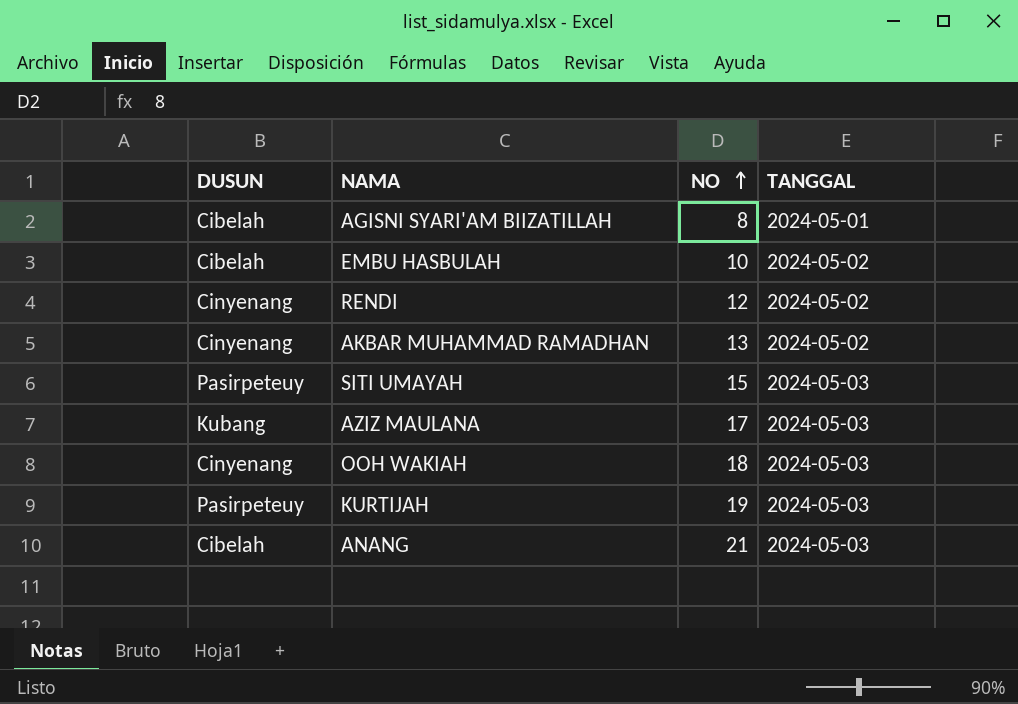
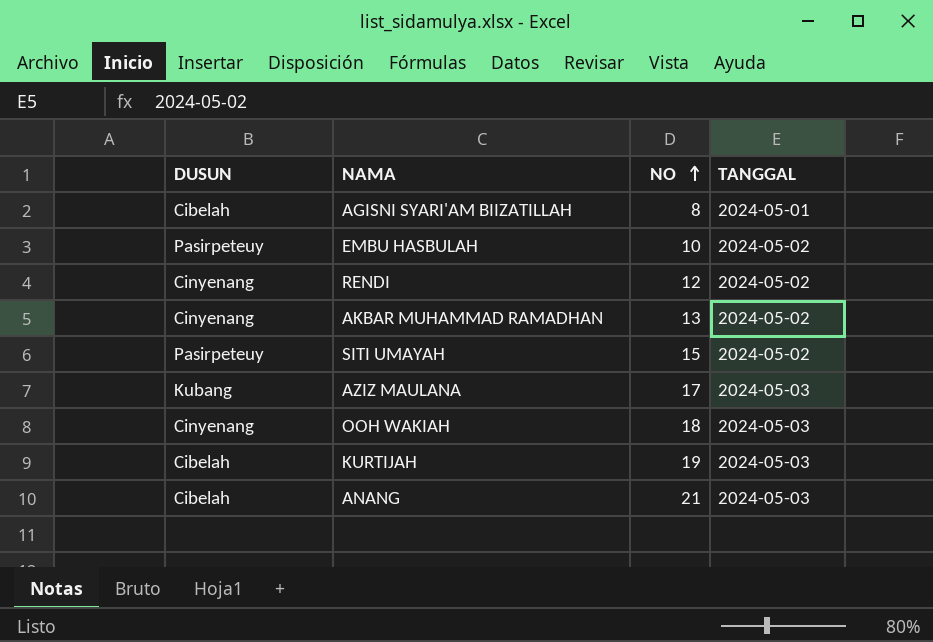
EMBU HASBULAH | DUSUN: Cibelah -> Pasirpeteuy
SITI UMAYAH | TANGGAL: 2024-05-03 -> 2024-05-02
KURTIJAH | DUSUN: Pasirpeteuy -> Cibelah

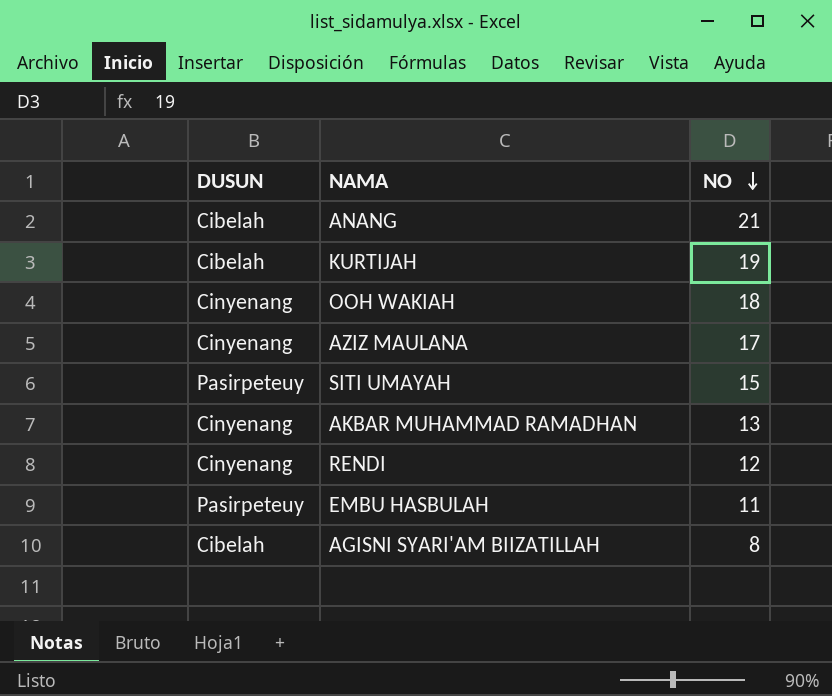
row order: NO ascending -> NO descending
column TANGGAL | position: 4 -> none
AZIZ MAULANA | DUSUN: Kubang -> Cinyenang
EMBU HASBULAH | NO: 10 -> 11

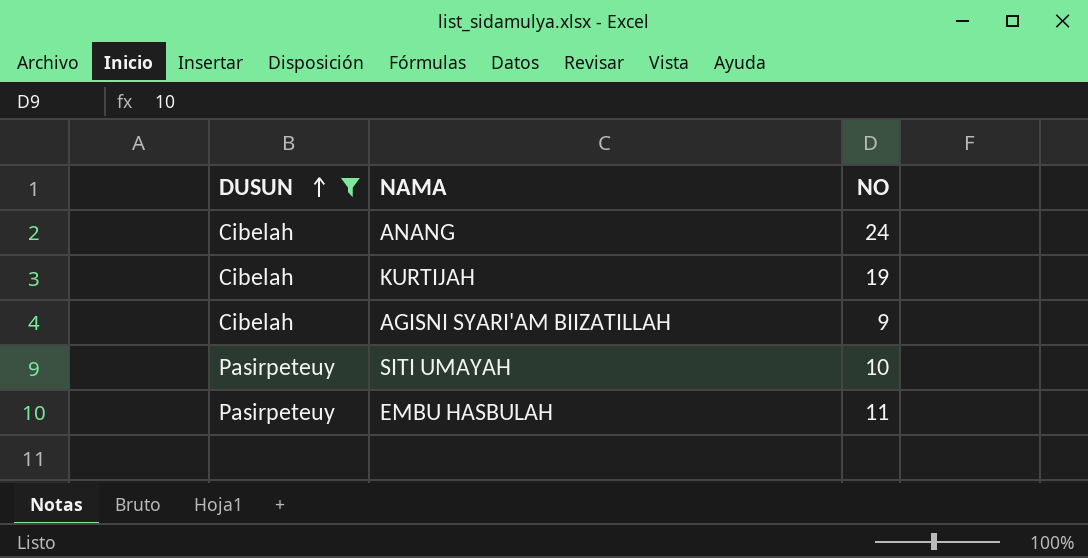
filter: none -> DUSUN != Cinyenang
row order: NO descending -> DUSUN ascending
ANANG | NO: 21 -> 24
AGISNI SYARI'AM BIIZATILLAH | NO: 8 -> 9
SITI UMAYAH | NO: 15 -> 10

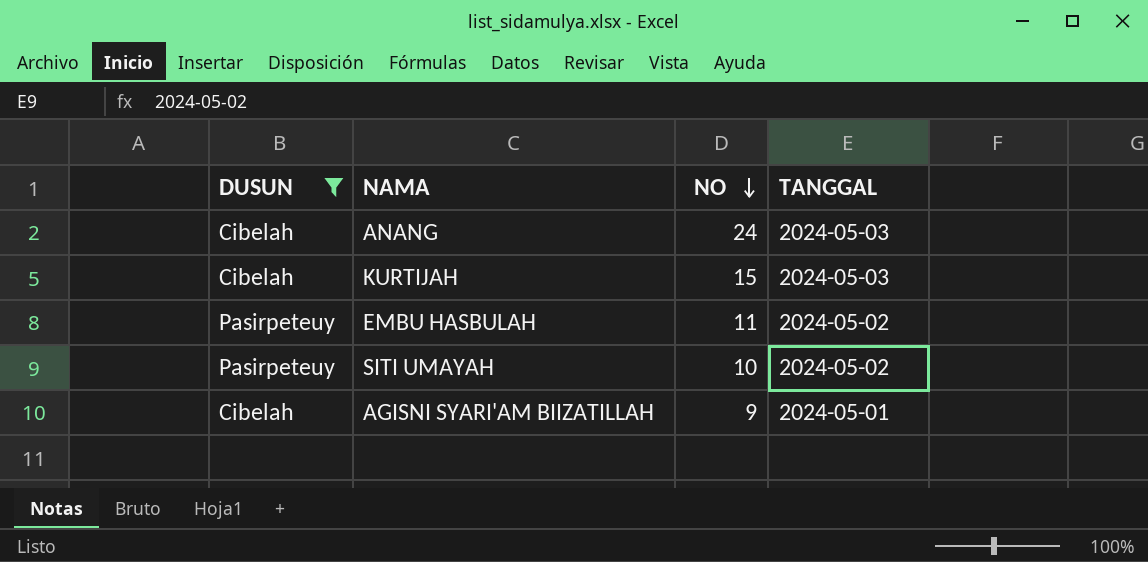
row order: DUSUN ascending -> NO descending
column TANGGAL | position: none -> 4
KURTIJAH | NO: 19 -> 15

